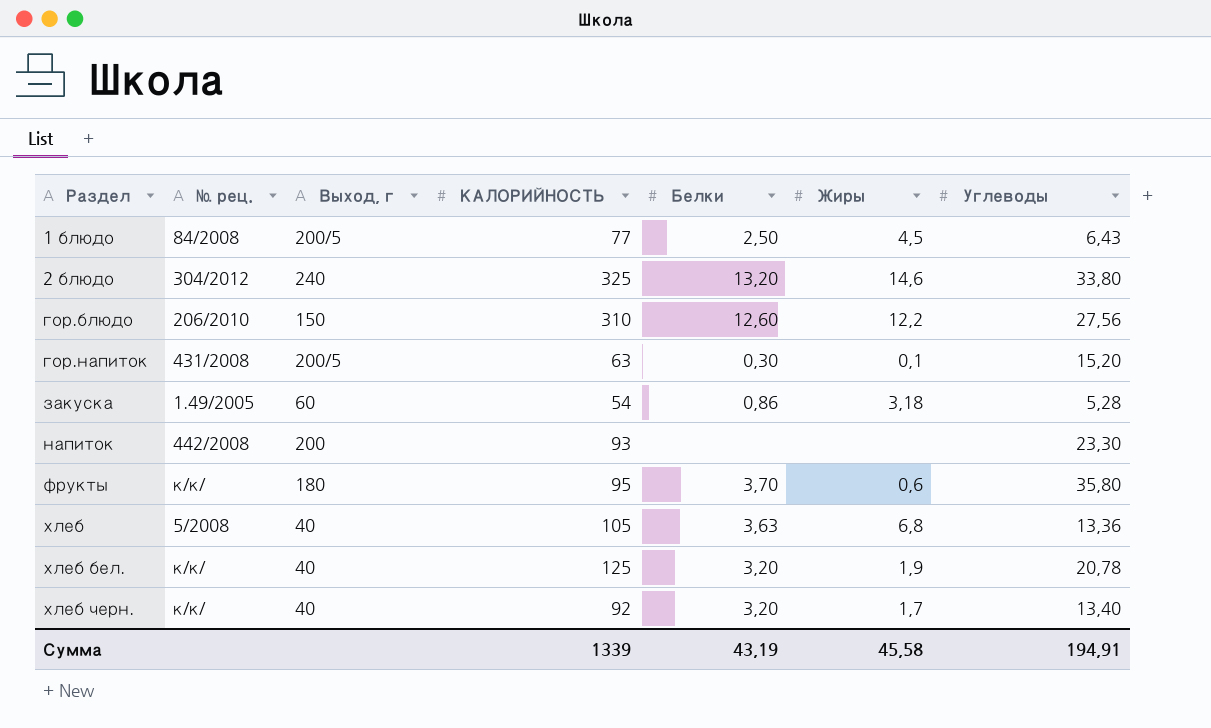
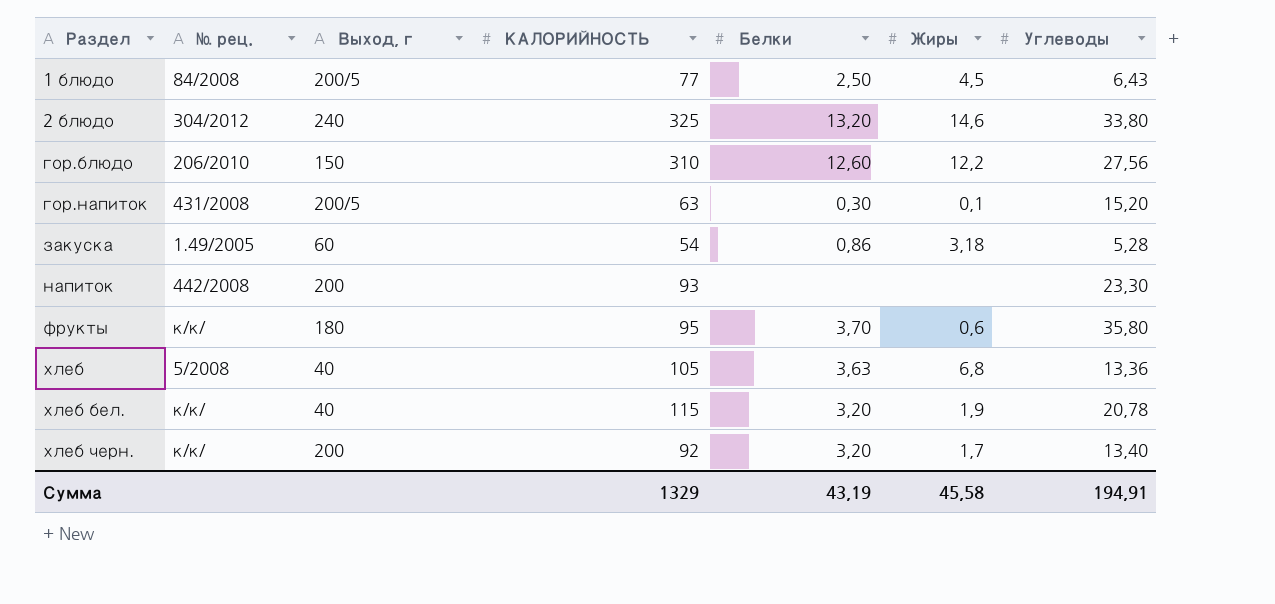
хлеб бел. | КАЛОРИЙНОСТЬ: 125 -> 115
хлеб черн. | Выход, г: 40 -> 200
Сумма | КАЛОРИЙНОСТЬ: 1339 -> 1329

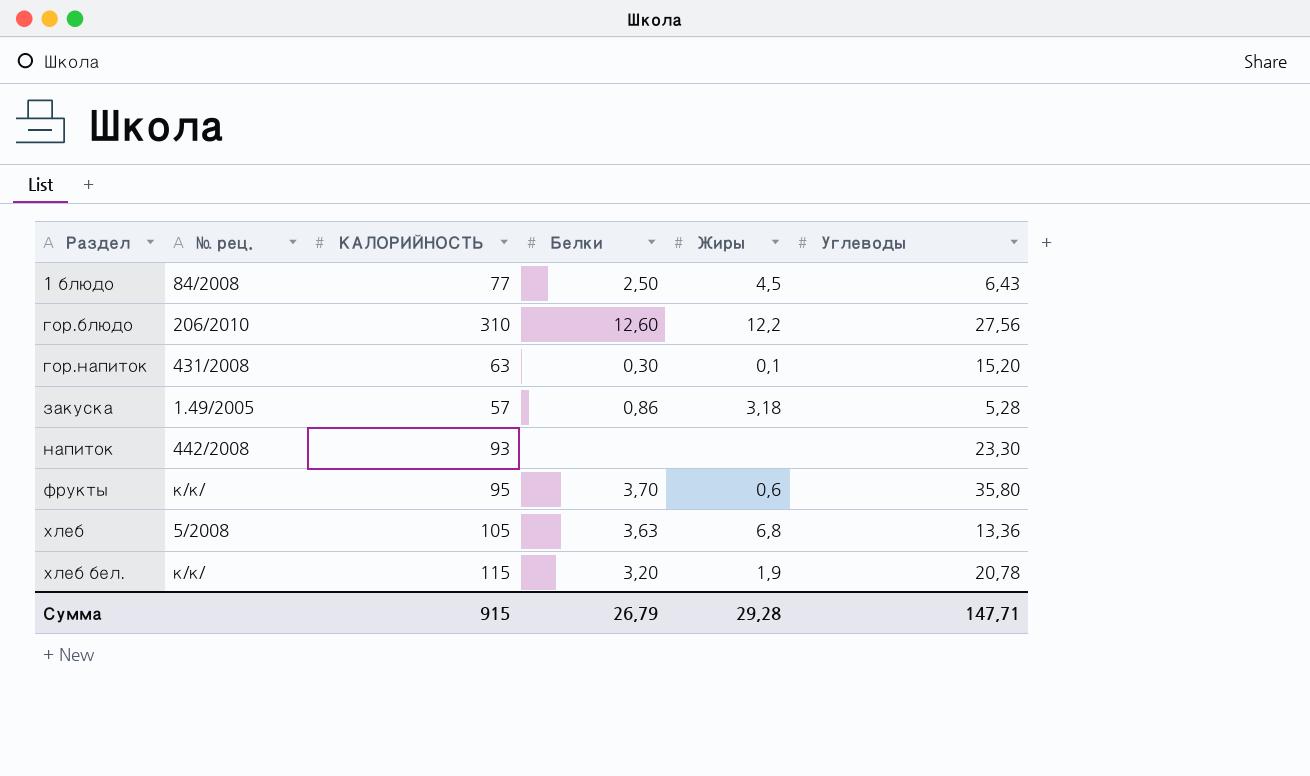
column Выход, г | position: 3 -> none
row 2 блюдо: 304/2012 | 240 | 325 | 13,20 | 14,6 | 33,80 -> none
row хлеб черн.: к/к/ | 200 | 92 | 3,20 | 1,7 | 13,40 -> none
закуска | КАЛОРИЙНОСТЬ: 54 -> 57
Сумма | КАЛОРИЙНОСТЬ: 1329 -> 915
Сумма | Белки: 43,19 -> 26,79
Сумма | Жиры: 45,58 -> 29,28
Сумма | Углеводы: 194,91 -> 147,71

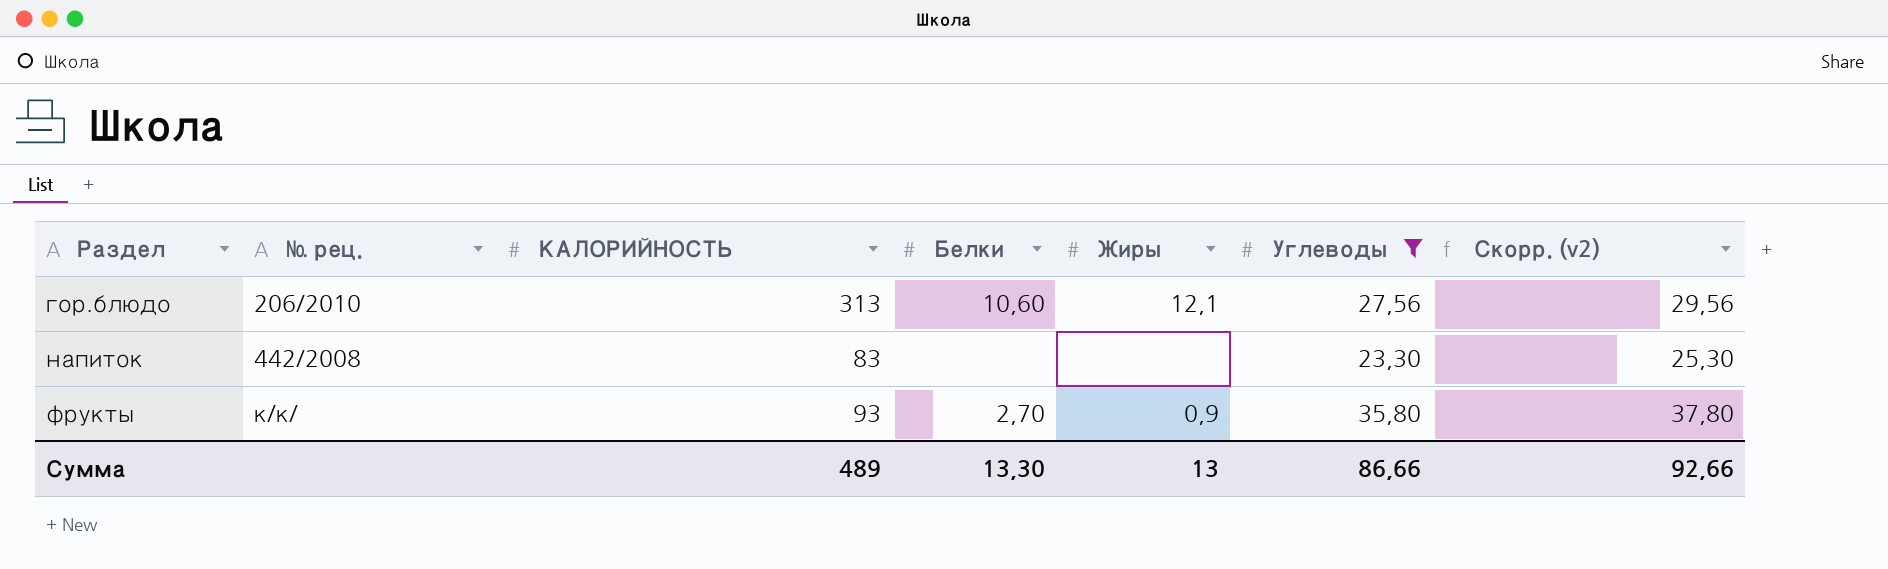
filter: none -> Углеводы >= 23,30
column Скорр. (v2) | formula: none -> [Углеводы] + 2
гор.блюдо | КАЛОРИЙНОСТЬ: 310 -> 313
гор.блюдо | Белки: 12,60 -> 10,60
гор.блюдо | Жиры: 12,2 -> 12,1
напиток | КАЛОРИЙНОСТЬ: 93 -> 83
фрукты | КАЛОРИЙНОСТЬ: 95 -> 93
фрукты | Белки: 3,70 -> 2,70
фрукты | Жиры: 0,6 -> 0,9
Сумма | КАЛОРИЙНОСТЬ: 915 -> 489
Сумма | Белки: 26,79 -> 13,30
Сумма | Жиры: 29,28 -> 13
Сумма | Углеводы: 147,71 -> 86,66

